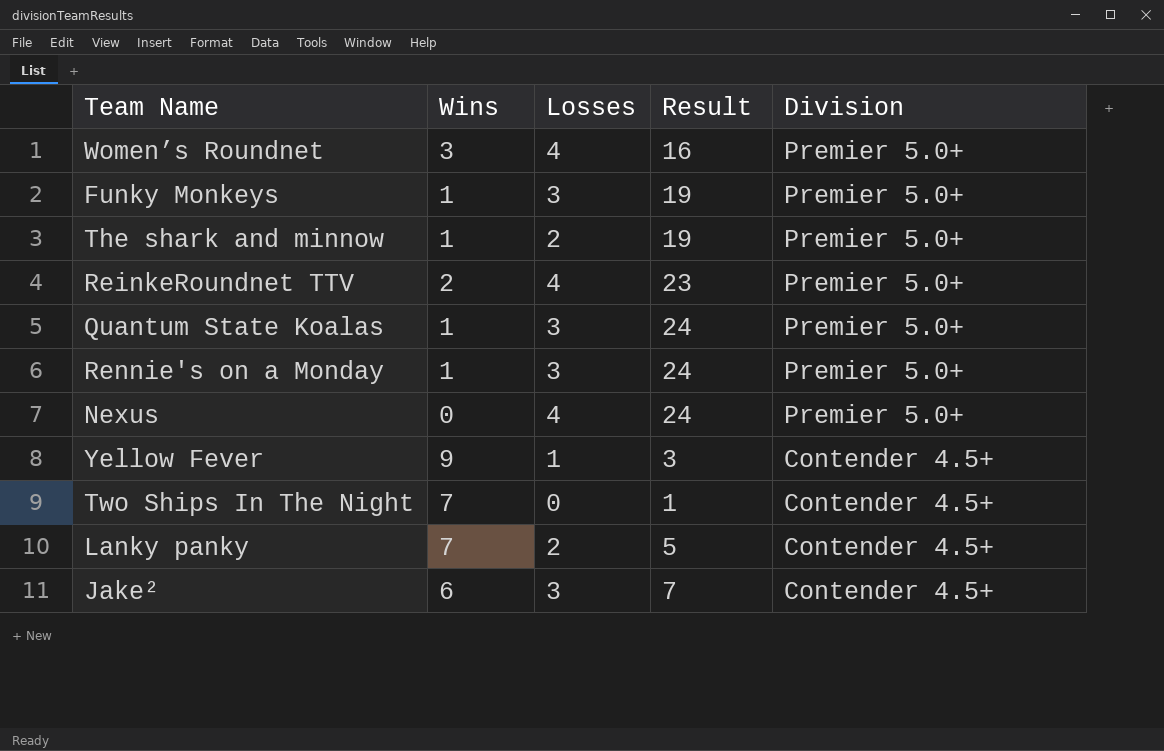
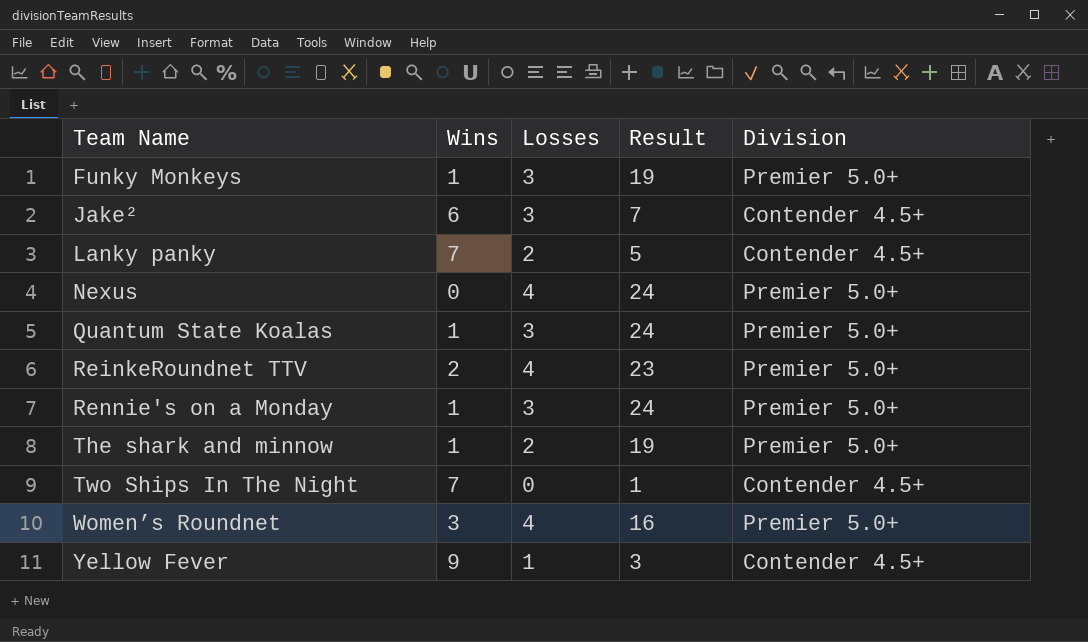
row order: Division descending -> Team Name ascending

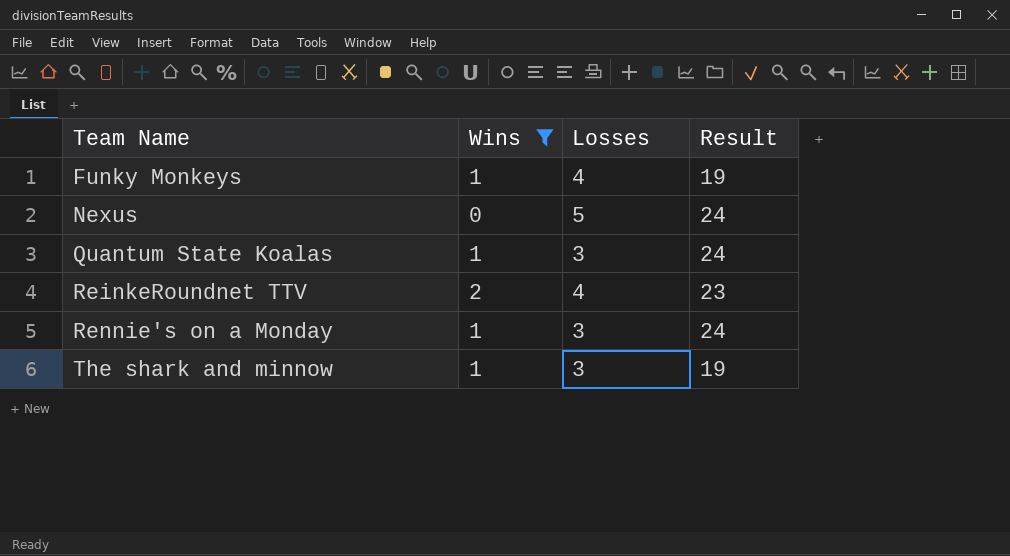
filter: none -> Wins <= 2
column Division | position: 5 -> none
Funky Monkeys | Losses: 3 -> 4
Nexus | Losses: 4 -> 5
The shark and minnow | Losses: 2 -> 3

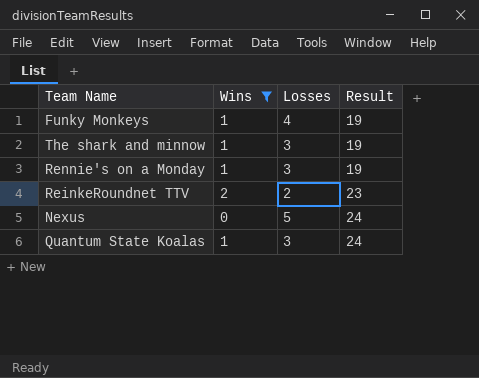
row order: Team Name ascending -> Result ascending
Rennie's on a Monday | Result: 24 -> 19
ReinkeRoundnet TTV | Losses: 4 -> 2

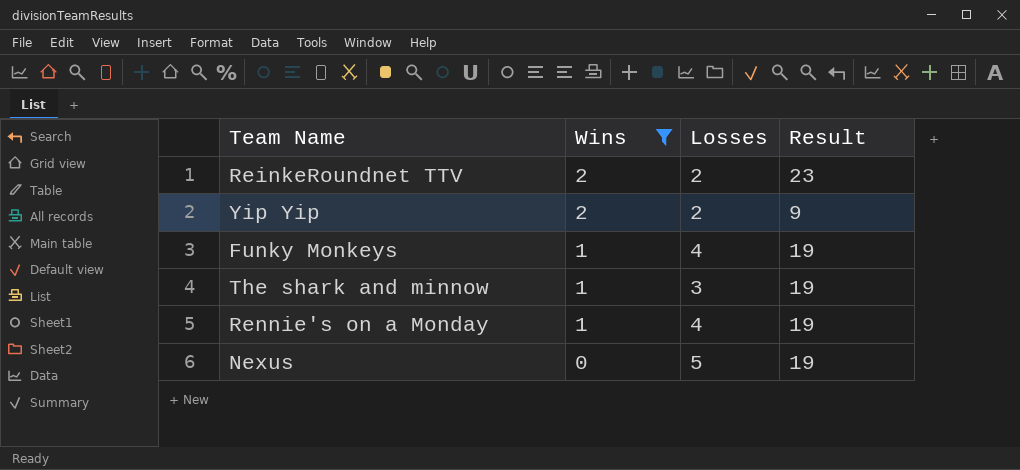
row order: Result ascending -> Wins descending
row Quantum State Koalas: 1 | 3 | 24 -> none
row Yip Yip: none -> 2 | 2 | 9
Rennie's on a Monday | Losses: 3 -> 4
Nexus | Result: 24 -> 19

